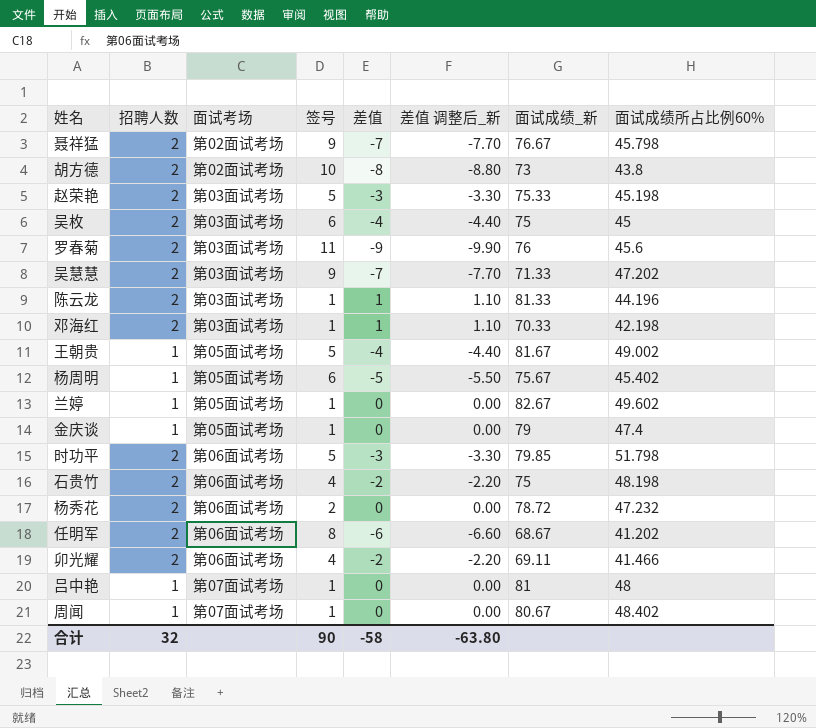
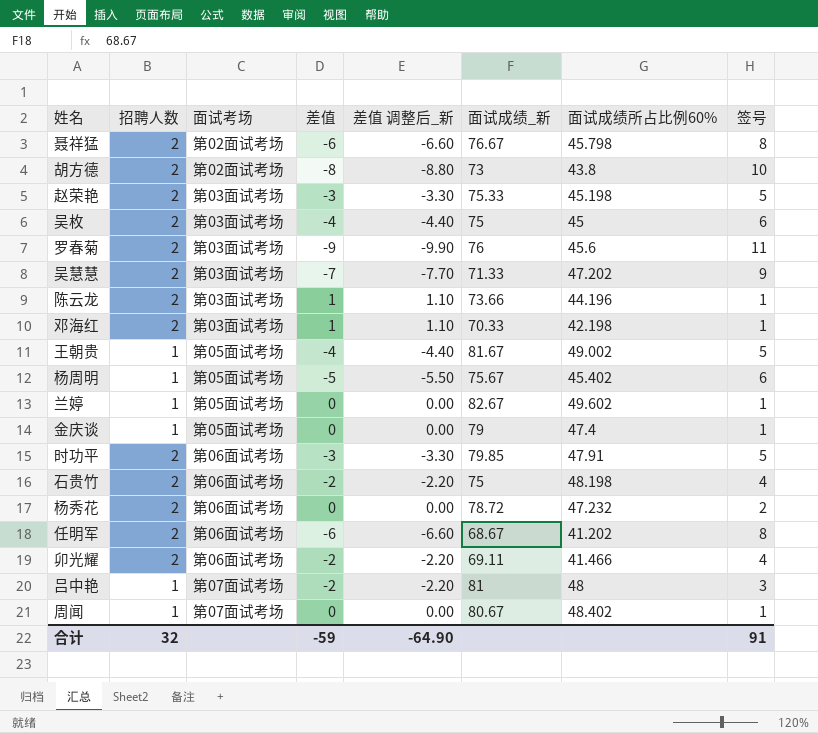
column 签号 | position: 4 -> 8
聂祥猛 | 差值: -7 -> -6
聂祥猛 | 差值 调整后_新: -7.70 -> -6.60
聂祥猛 | 签号: 9 -> 8
陈云龙 | 面试成绩_新: 81.33 -> 73.66
时功平 | 面试成绩所占比例60%: 51.798 -> 47.91
吕中艳 | 差值: 0 -> -2
吕中艳 | 差值 调整后_新: 0.00 -> -2.20
吕中艳 | 签号: 1 -> 3
合计 | 差值: -58 -> -59
合计 | 差值 调整后_新: -63.80 -> -64.90
合计 | 签号: 90 -> 91

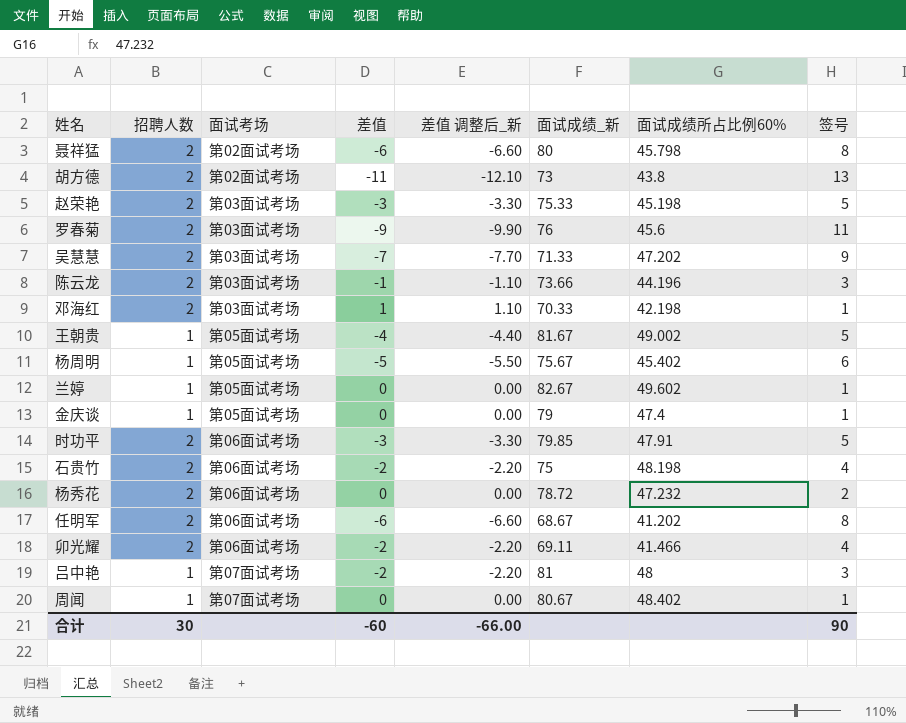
row 吴枚: 2 | 第03面试考场 | -4 | -4.40 | 75 | 45 | 6 -> none
聂祥猛 | 面试成绩_新: 76.67 -> 80
胡方德 | 差值: -8 -> -11
胡方德 | 差值 调整后_新: -8.80 -> -12.10
胡方德 | 签号: 10 -> 13
陈云龙 | 差值: 1 -> -1
陈云龙 | 差值 调整后_新: 1.10 -> -1.10
陈云龙 | 签号: 1 -> 3
合计 | 招聘人数: 32 -> 30
合计 | 差值: -59 -> -60
合计 | 差值 调整后_新: -64.90 -> -66.00
合计 | 签号: 91 -> 90

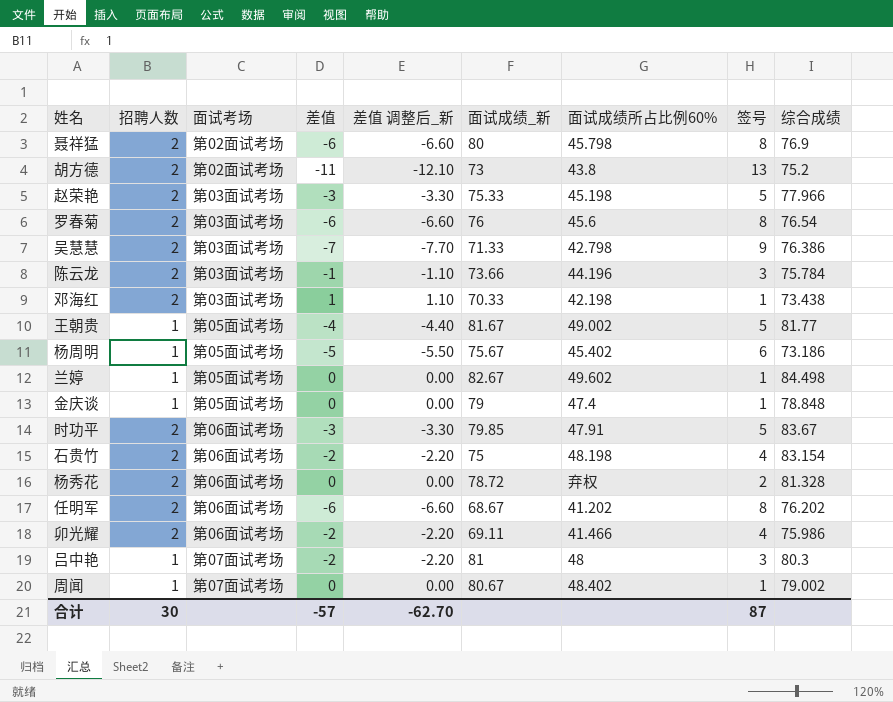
column 综合成绩 | position: none -> 9
罗春菊 | 差值: -9 -> -6
罗春菊 | 差值 调整后_新: -9.90 -> -6.60
罗春菊 | 签号: 11 -> 8
吴慧慧 | 面试成绩所占比例60%: 47.202 -> 42.798
杨秀花 | 面试成绩所占比例60%: 47.232 -> 弃权
合计 | 差值: -60 -> -57
合计 | 差值 调整后_新: -66.00 -> -62.70
合计 | 签号: 90 -> 87

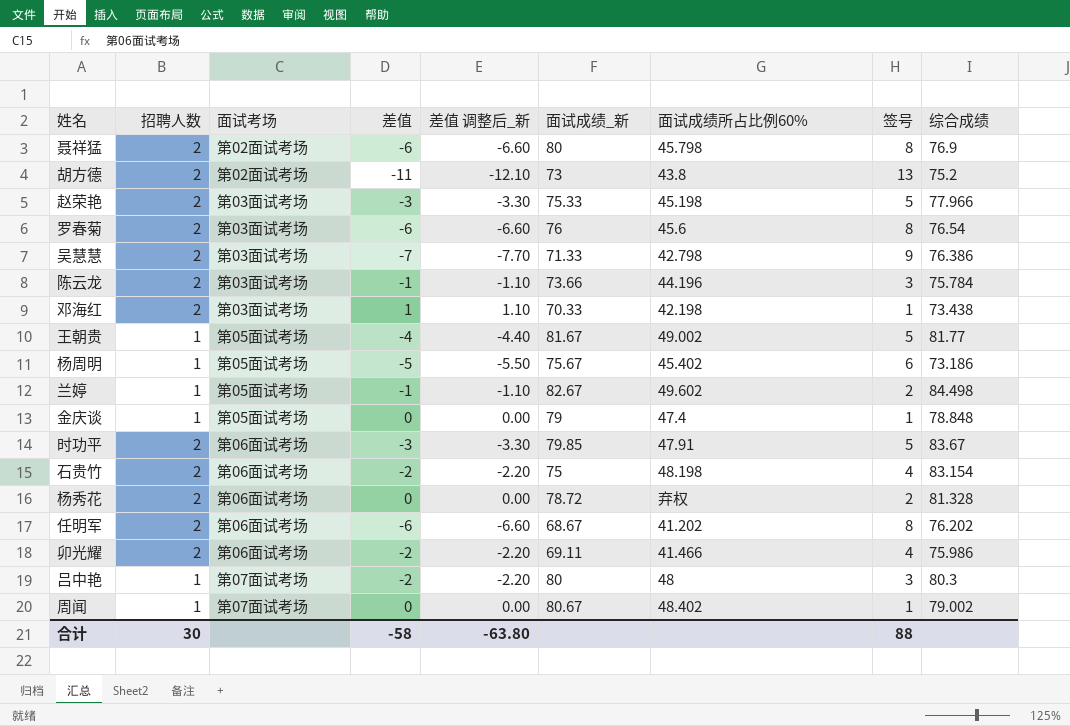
兰婷 | 差值: 0 -> -1
兰婷 | 差值 调整后_新: 0.00 -> -1.10
兰婷 | 签号: 1 -> 2
吕中艳 | 面试成绩_新: 81 -> 80
合计 | 差值: -57 -> -58
合计 | 差值 调整后_新: -62.70 -> -63.80
合计 | 签号: 87 -> 88

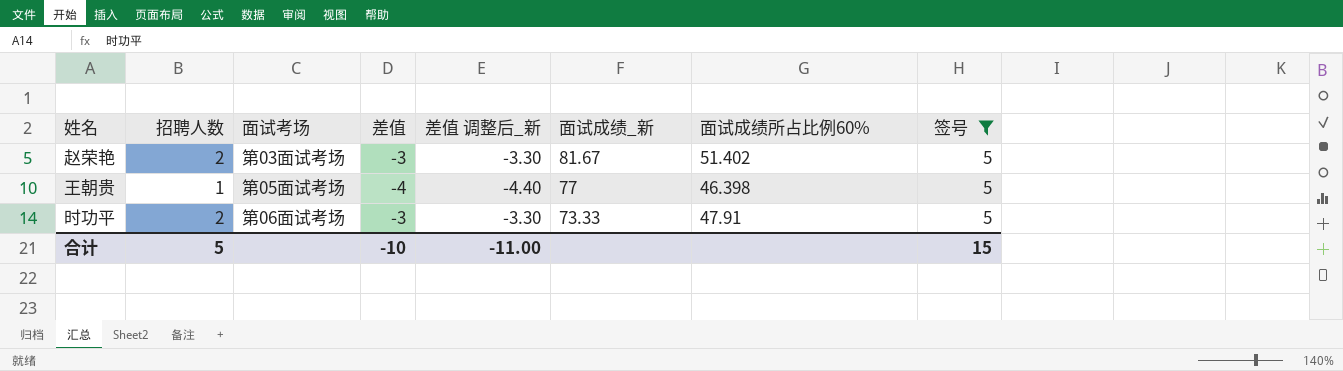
filter: none -> 签号 = 5
column 综合成绩 | position: 9 -> none
赵荣艳 | 面试成绩_新: 75.33 -> 81.67
赵荣艳 | 面试成绩所占比例60%: 45.198 -> 51.402
王朝贵 | 面试成绩_新: 81.67 -> 77
王朝贵 | 面试成绩所占比例60%: 49.002 -> 46.398
时功平 | 面试成绩_新: 79.85 -> 73.33
合计 | 招聘人数: 30 -> 5
合计 | 差值: -58 -> -10
合计 | 差值 调整后_新: -63.80 -> -11.00
合计 | 签号: 88 -> 15

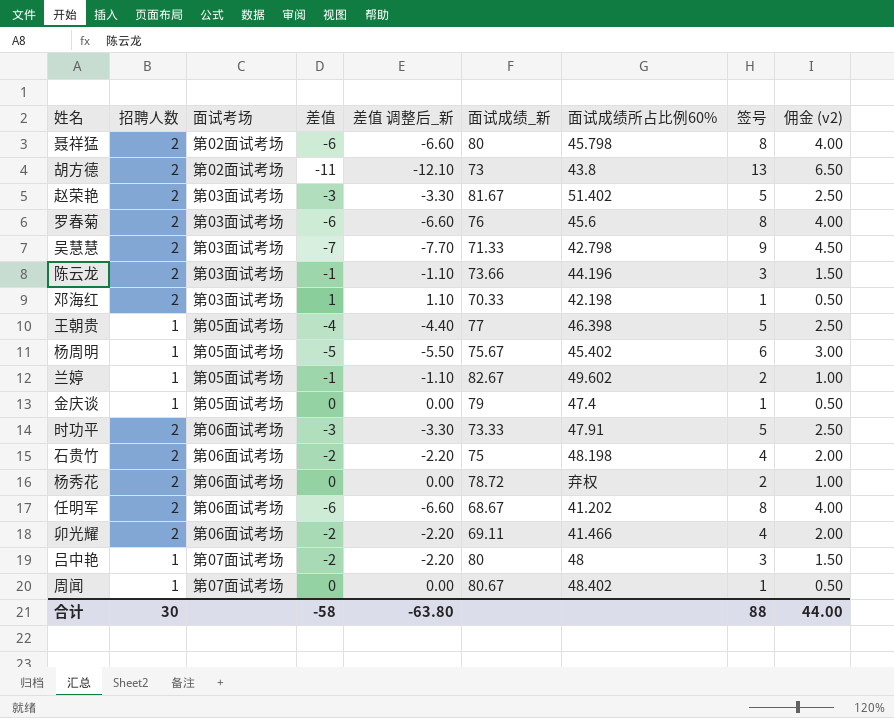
filter: 签号 = 5 -> none
column 佣金 (v2) | formula: none -> [签号] * 0.5
合计 | 招聘人数: 5 -> 30
合计 | 差值: -10 -> -58
合计 | 差值 调整后_新: -11.00 -> -63.80
合计 | 签号: 15 -> 88

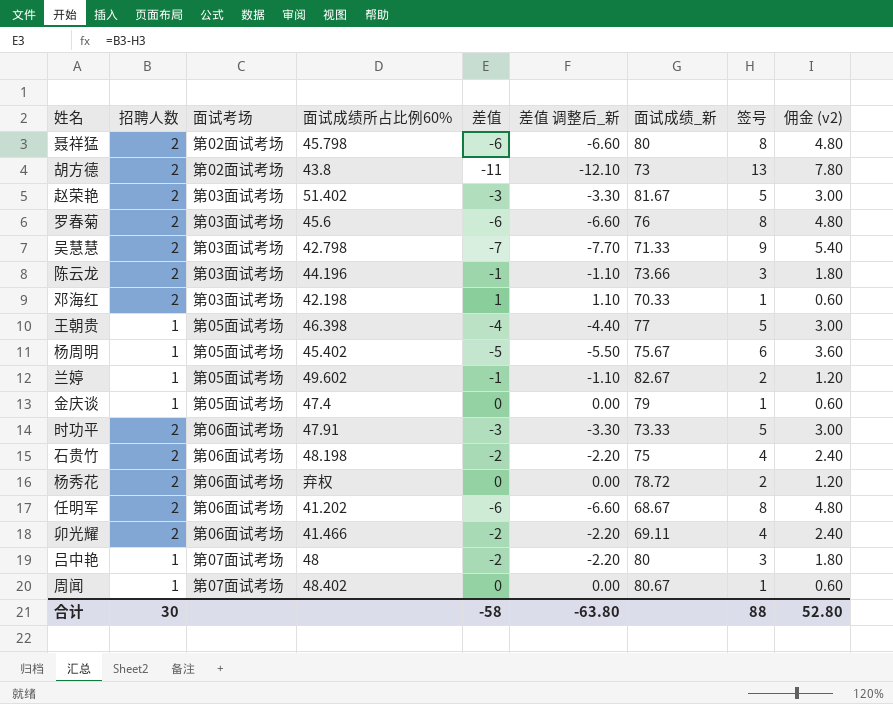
column 面试成绩所占比例60% | position: 7 -> 4
column 佣金 (v2) | formula: [签号] * 0.5 -> [签号] * 0.6
合计 | 佣金 (v2): 44.00 -> 52.80

